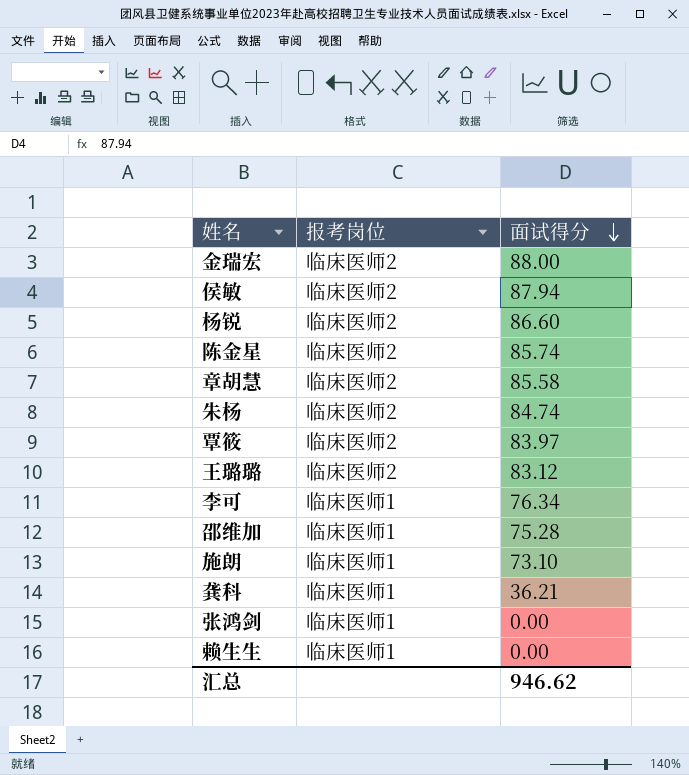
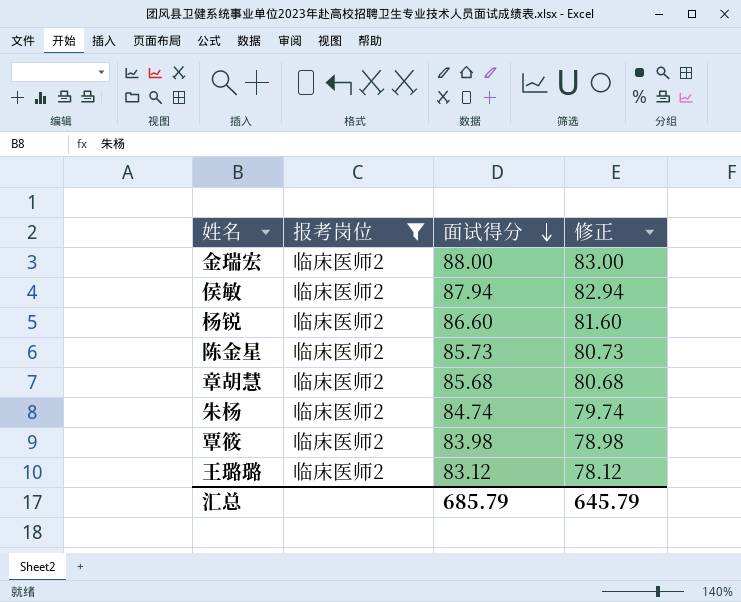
filter: none -> 报考岗位 = 临床医师2
column 修正 | formula: none -> [面试得分] - 5
陈金星 | 面试得分: 85.74 -> 85.73
章胡慧 | 面试得分: 85.58 -> 85.68
覃筱 | 面试得分: 83.97 -> 83.98
汇总 | 面试得分: 946.62 -> 685.79

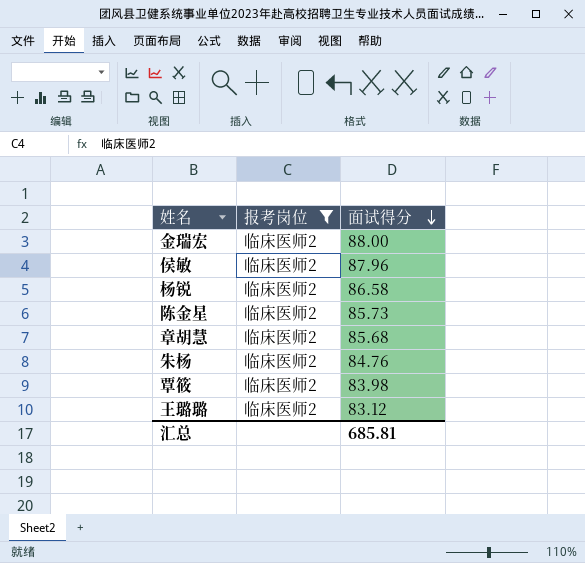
column 修正 | formula: [面试得分] - 5 -> none
侯敏 | 面试得分: 87.94 -> 87.96
杨锐 | 面试得分: 86.60 -> 86.58
朱杨 | 面试得分: 84.74 -> 84.76
汇总 | 面试得分: 685.79 -> 685.81

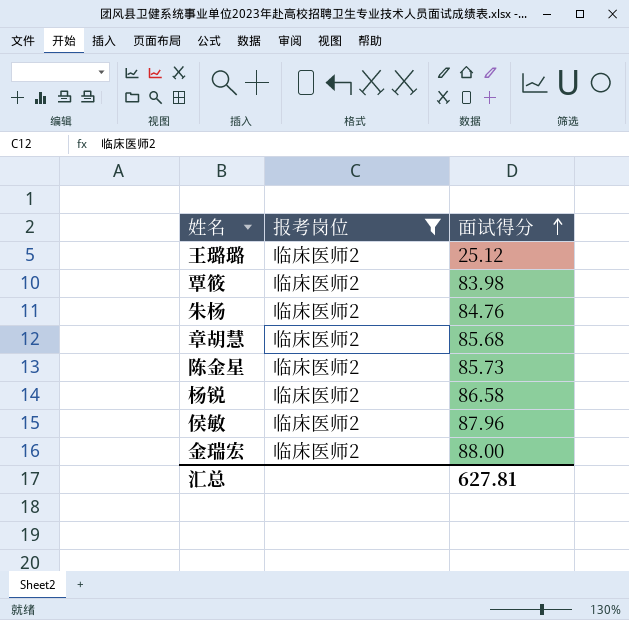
row order: 面试得分 descending -> 面试得分 ascending
王璐璐 | 面试得分: 83.12 -> 25.12
汇总 | 面试得分: 685.81 -> 627.81

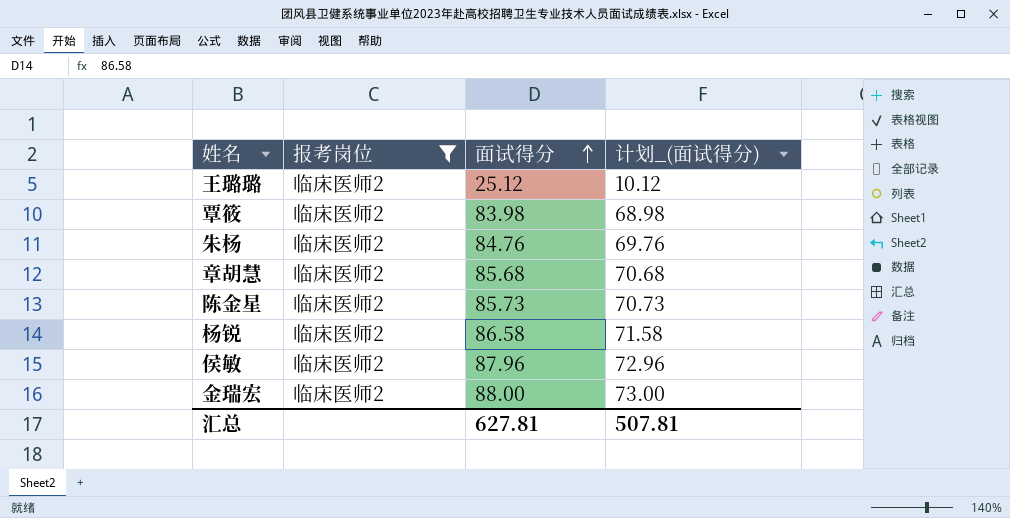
column 计划_(面试得分) | formula: none -> [面试得分] - 15

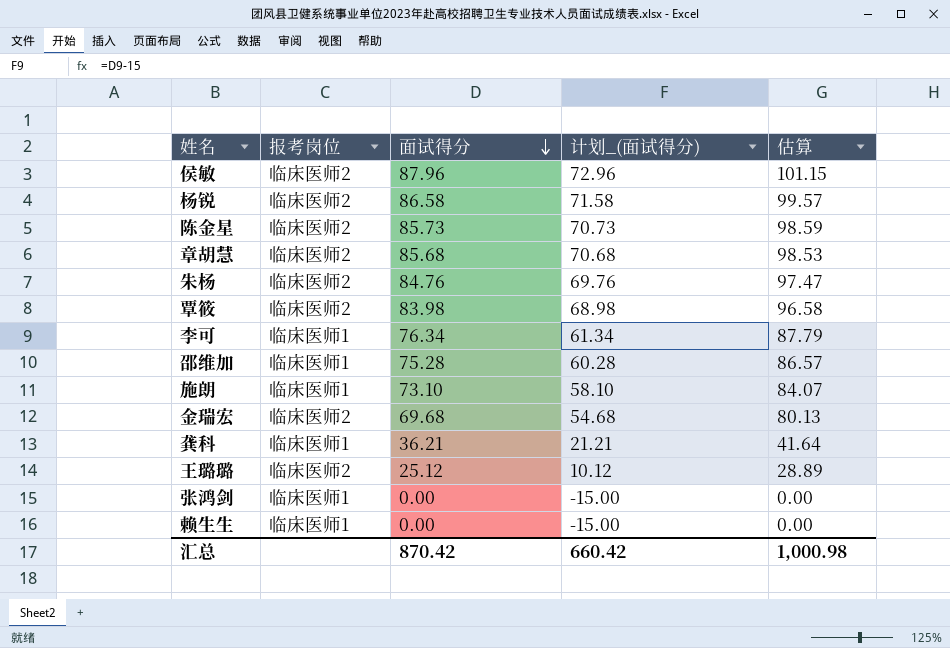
filter: 报考岗位 = 临床医师2 -> none
row order: 面试得分 ascending -> 面试得分 descending
column 估算 | formula: none -> [面试得分] * 1.15
金瑞宏 | 面试得分: 88.00 -> 69.68
金瑞宏 | 计划_(面试得分): 73.00 -> 54.68
汇总 | 面试得分: 627.81 -> 870.42
汇总 | 计划_(面试得分): 507.81 -> 660.42

